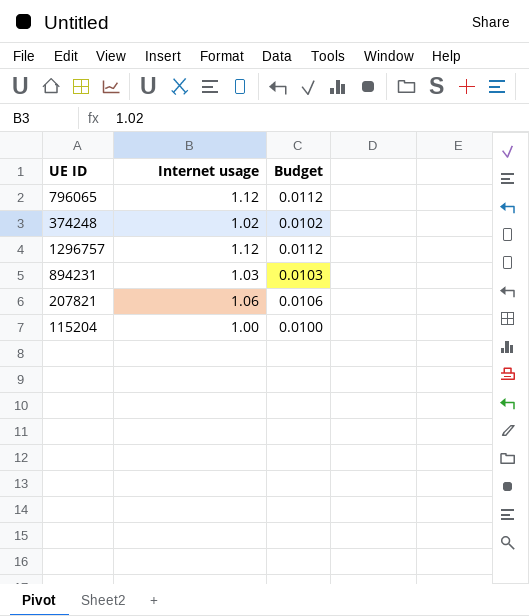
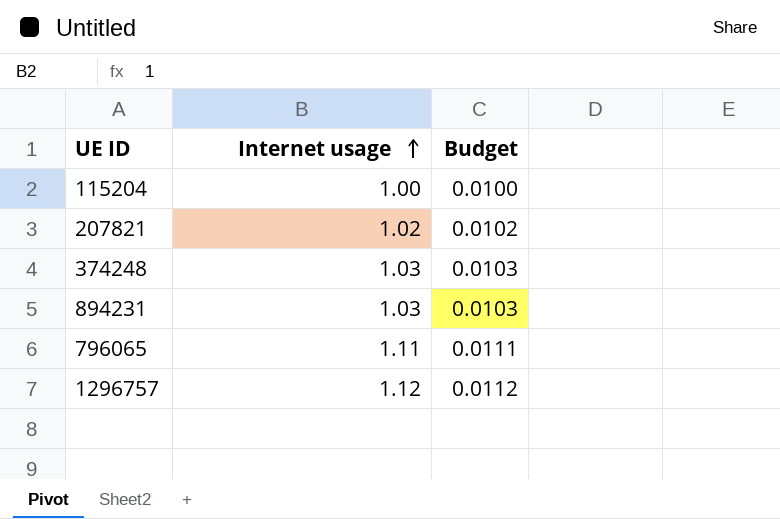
row order: none -> Internet usage ascending
207821 | Internet usage: 1.06 -> 1.02
207821 | Budget: 0.0106 -> 0.0102
374248 | Internet usage: 1.02 -> 1.03
374248 | Budget: 0.0102 -> 0.0103
796065 | Internet usage: 1.12 -> 1.11
796065 | Budget: 0.0112 -> 0.0111

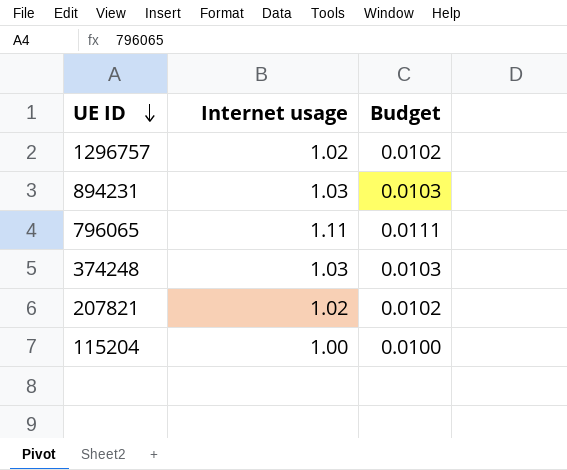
row order: Internet usage ascending -> UE ID descending
1296757 | Internet usage: 1.12 -> 1.02
1296757 | Budget: 0.0112 -> 0.0102

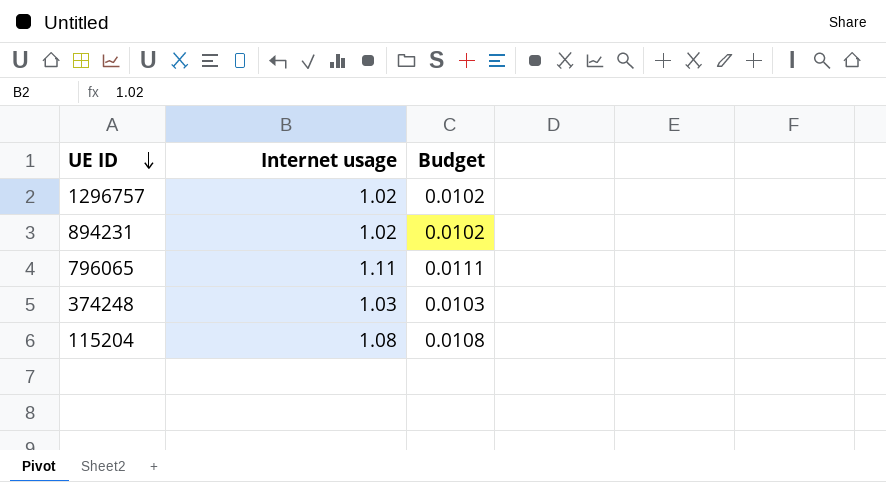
row 207821: 1.02 | 0.0102 -> none
894231 | Internet usage: 1.03 -> 1.02
894231 | Budget: 0.0103 -> 0.0102
115204 | Internet usage: 1.00 -> 1.08
115204 | Budget: 0.0100 -> 0.0108

